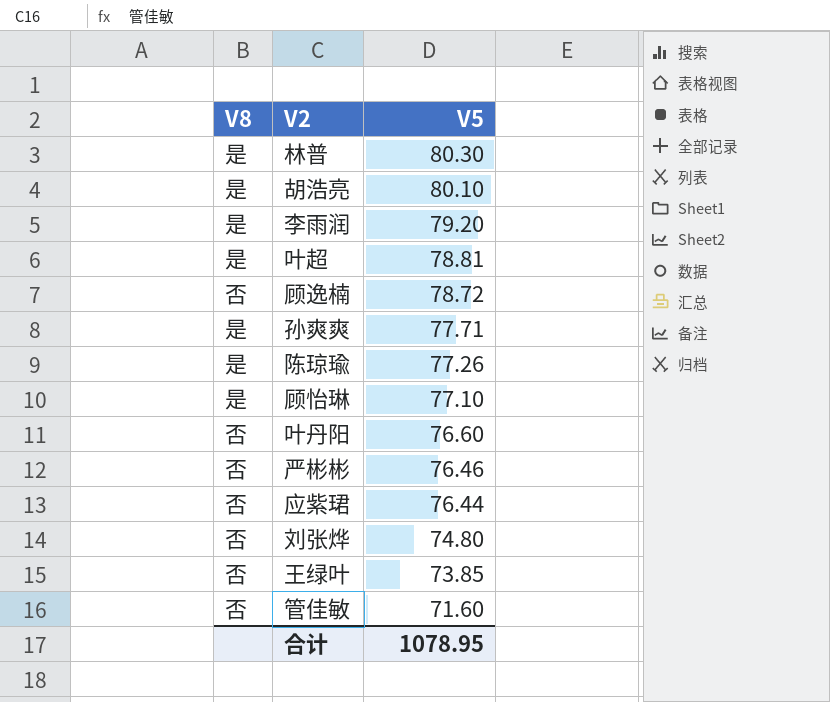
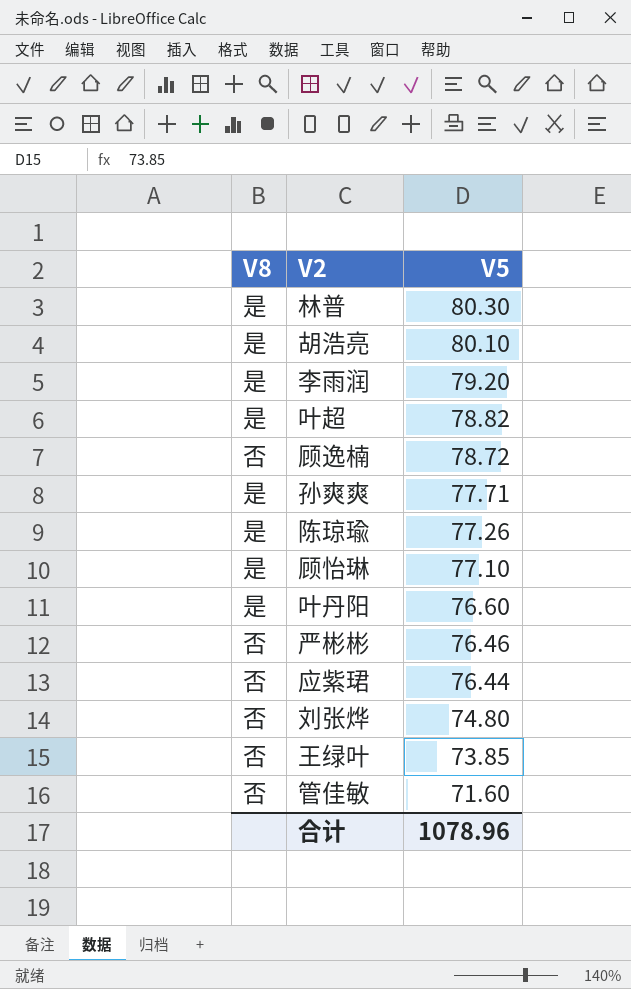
叶超 | V5: 78.81 -> 78.82
叶丹阳 | V8: 否 -> 是
合计 | V5: 1078.95 -> 1078.96

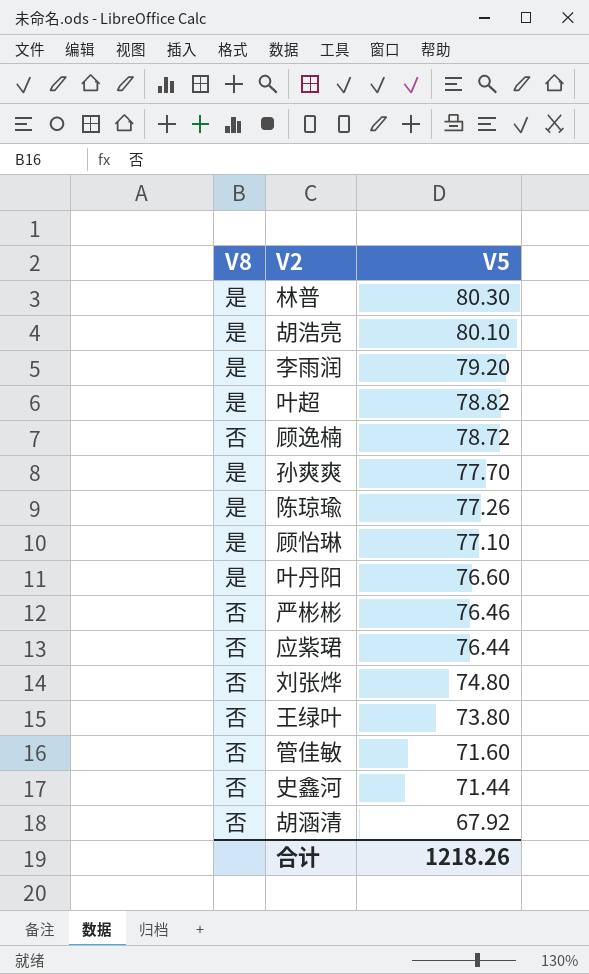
孙爽爽 | V5: 77.71 -> 77.70
王绿叶 | V5: 73.85 -> 73.80
row 史鑫河: none -> 否 | 71.44
row 胡涵清: none -> 否 | 67.92
合计 | V5: 1078.96 -> 1218.26

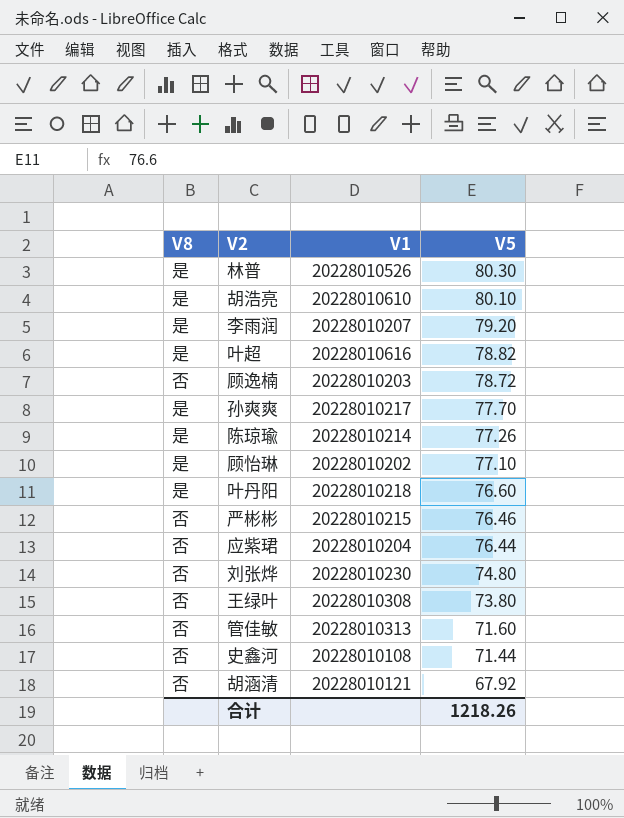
column V1 | position: none -> 3

